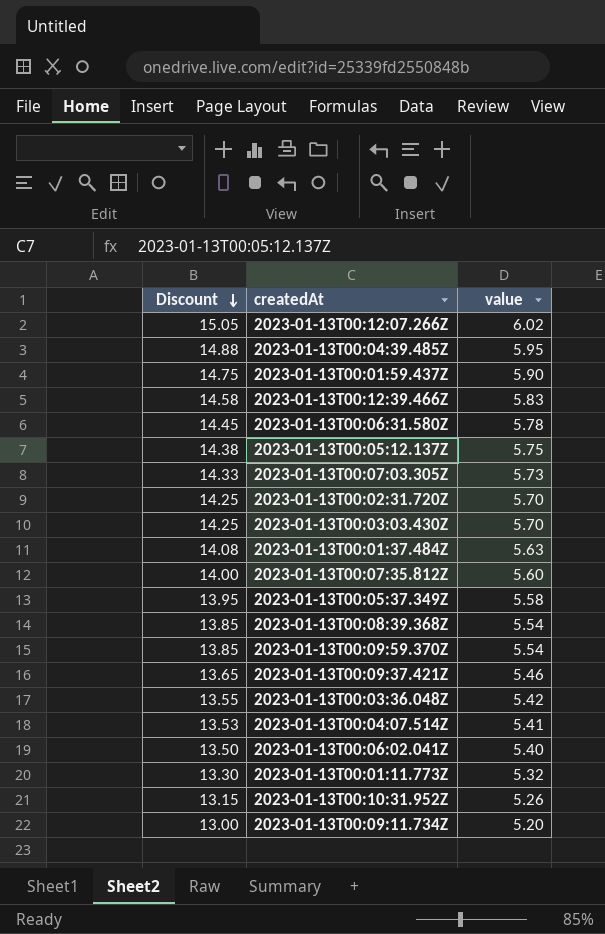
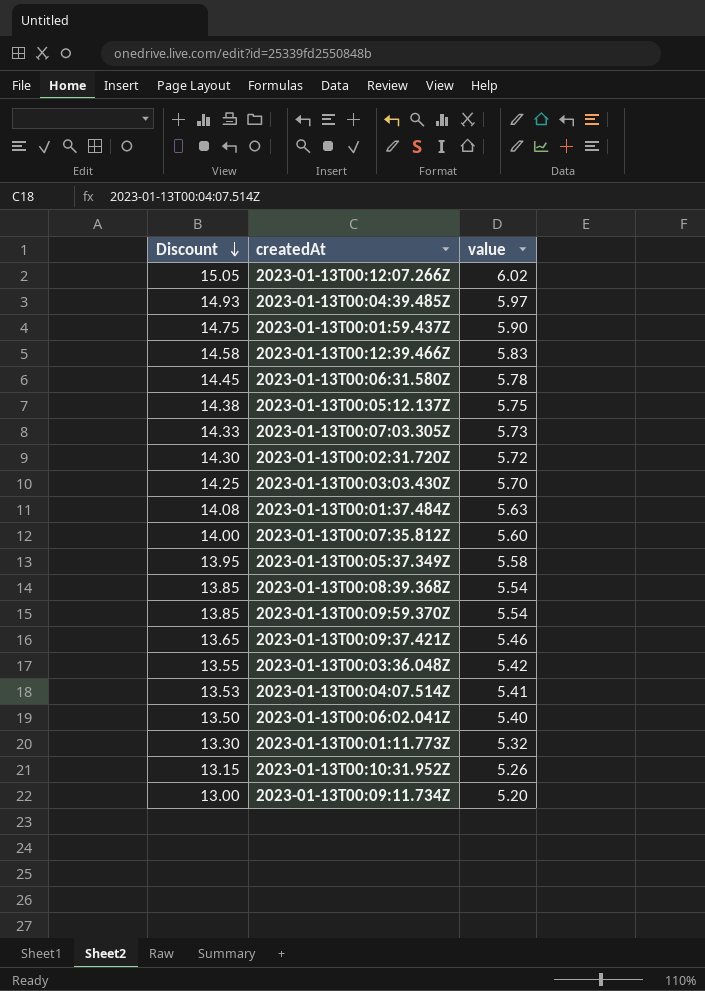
2023-01-13T00:04:39.485Z | Discount: 14.88 -> 14.93
2023-01-13T00:04:39.485Z | value: 5.95 -> 5.97
2023-01-13T00:02:31.720Z | Discount: 14.25 -> 14.30
2023-01-13T00:02:31.720Z | value: 5.70 -> 5.72

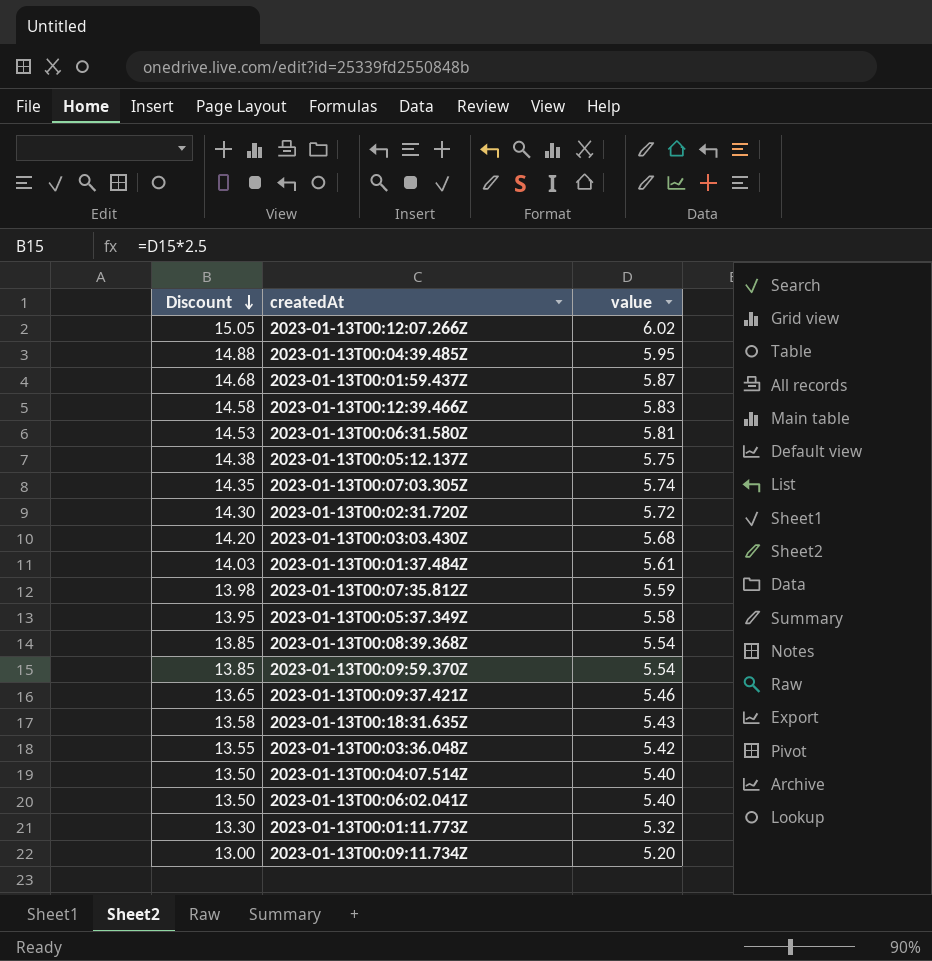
row 2023-01-13T00:10:31.952Z: 13.15 | 5.26 -> none
2023-01-13T00:04:39.485Z | Discount: 14.93 -> 14.88
2023-01-13T00:04:39.485Z | value: 5.97 -> 5.95
2023-01-13T00:01:59.437Z | Discount: 14.75 -> 14.68
2023-01-13T00:01:59.437Z | value: 5.90 -> 5.87
2023-01-13T00:06:31.580Z | Discount: 14.45 -> 14.53
2023-01-13T00:06:31.580Z | value: 5.78 -> 5.81
2023-01-13T00:07:03.305Z | Discount: 14.33 -> 14.35
2023-01-13T00:07:03.305Z | value: 5.73 -> 5.74
2023-01-13T00:03:03.430Z | Discount: 14.25 -> 14.20
2023-01-13T00:03:03.430Z | value: 5.70 -> 5.68
2023-01-13T00:01:37.484Z | Discount: 14.08 -> 14.03
2023-01-13T00:01:37.484Z | value: 5.63 -> 5.61
2023-01-13T00:07:35.812Z | Discount: 14.00 -> 13.98
2023-01-13T00:07:35.812Z | value: 5.60 -> 5.59
row 2023-01-13T00:18:31.635Z: none -> 13.58 | 5.43
2023-01-13T00:04:07.514Z | Discount: 13.53 -> 13.50
2023-01-13T00:04:07.514Z | value: 5.41 -> 5.40

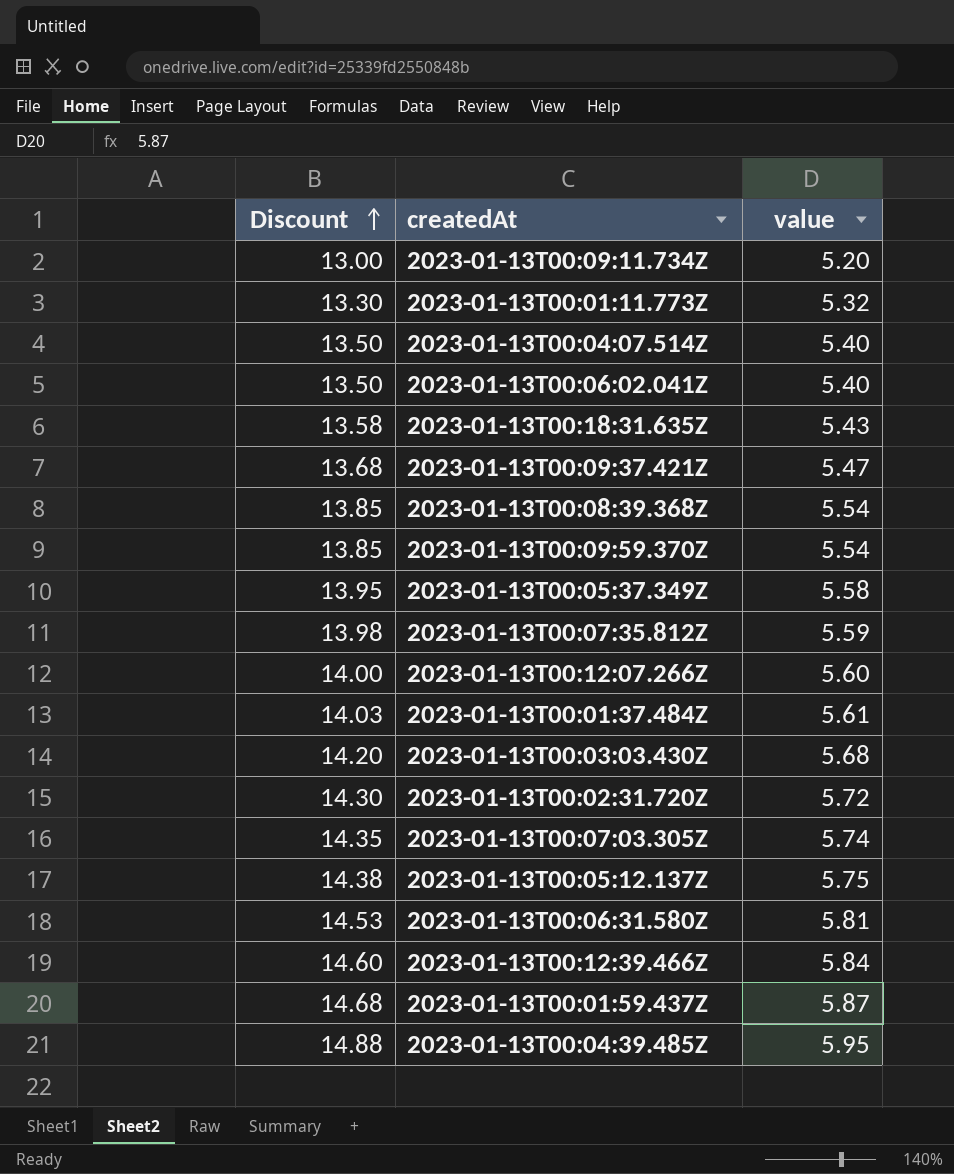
row order: Discount descending -> Discount ascending
row 2023-01-13T00:03:36.048Z: 13.55 | 5.42 -> none
2023-01-13T00:09:37.421Z | Discount: 13.65 -> 13.68
2023-01-13T00:09:37.421Z | value: 5.46 -> 5.47
2023-01-13T00:12:07.266Z | Discount: 15.05 -> 14.00
2023-01-13T00:12:07.266Z | value: 6.02 -> 5.60
2023-01-13T00:12:39.466Z | Discount: 14.58 -> 14.60
2023-01-13T00:12:39.466Z | value: 5.83 -> 5.84

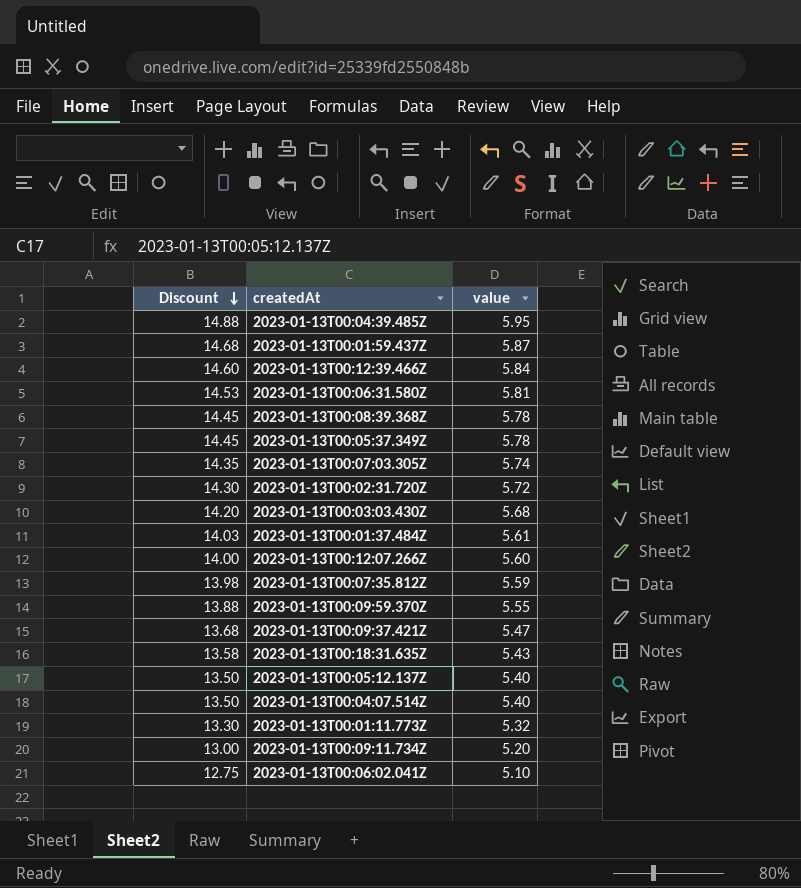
row order: Discount ascending -> Discount descending
2023-01-13T00:08:39.368Z | Discount: 13.85 -> 14.45
2023-01-13T00:08:39.368Z | value: 5.54 -> 5.78
2023-01-13T00:05:37.349Z | Discount: 13.95 -> 14.45
2023-01-13T00:05:37.349Z | value: 5.58 -> 5.78
2023-01-13T00:09:59.370Z | Discount: 13.85 -> 13.88
2023-01-13T00:09:59.370Z | value: 5.54 -> 5.55
2023-01-13T00:05:12.137Z | Discount: 14.38 -> 13.50
2023-01-13T00:05:12.137Z | value: 5.75 -> 5.40
2023-01-13T00:06:02.041Z | Discount: 13.50 -> 12.75
2023-01-13T00:06:02.041Z | value: 5.40 -> 5.10

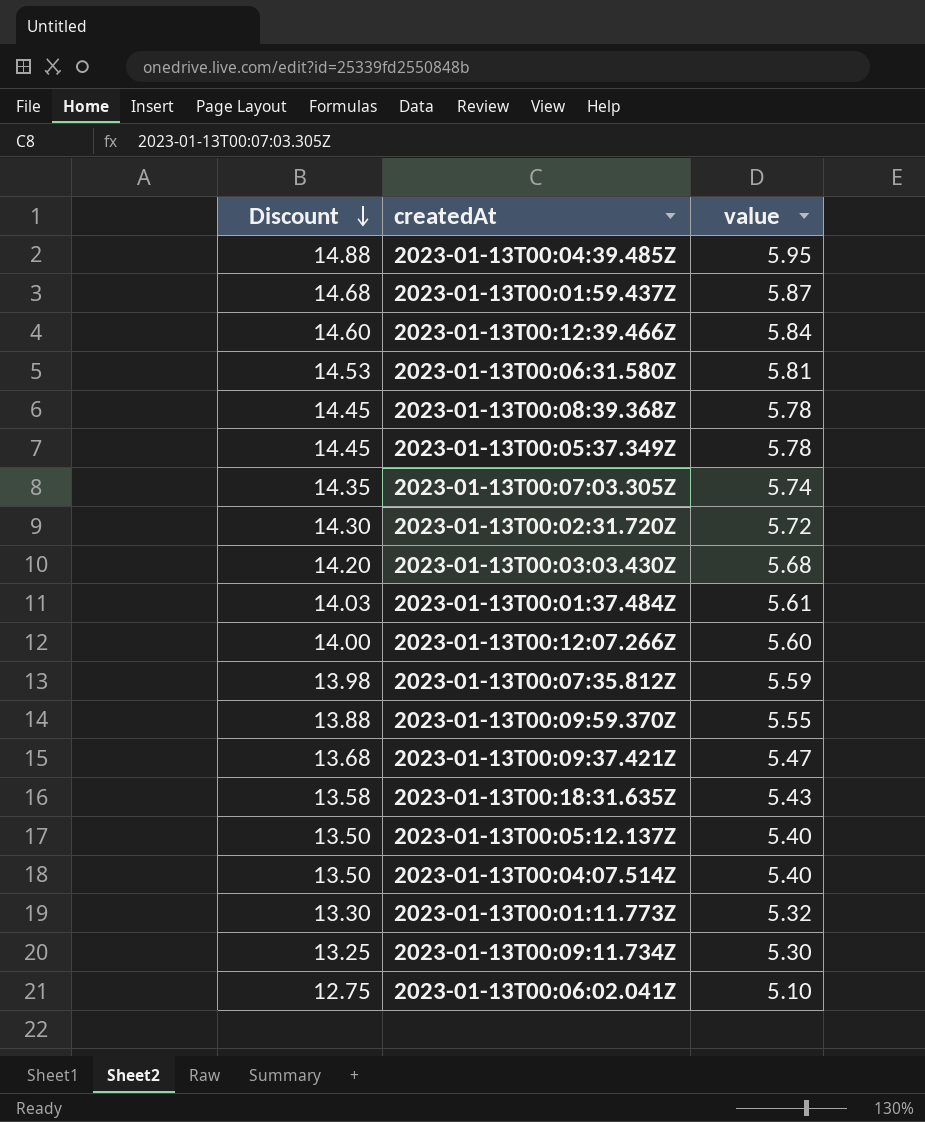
2023-01-13T00:09:11.734Z | Discount: 13.00 -> 13.25
2023-01-13T00:09:11.734Z | value: 5.20 -> 5.30

